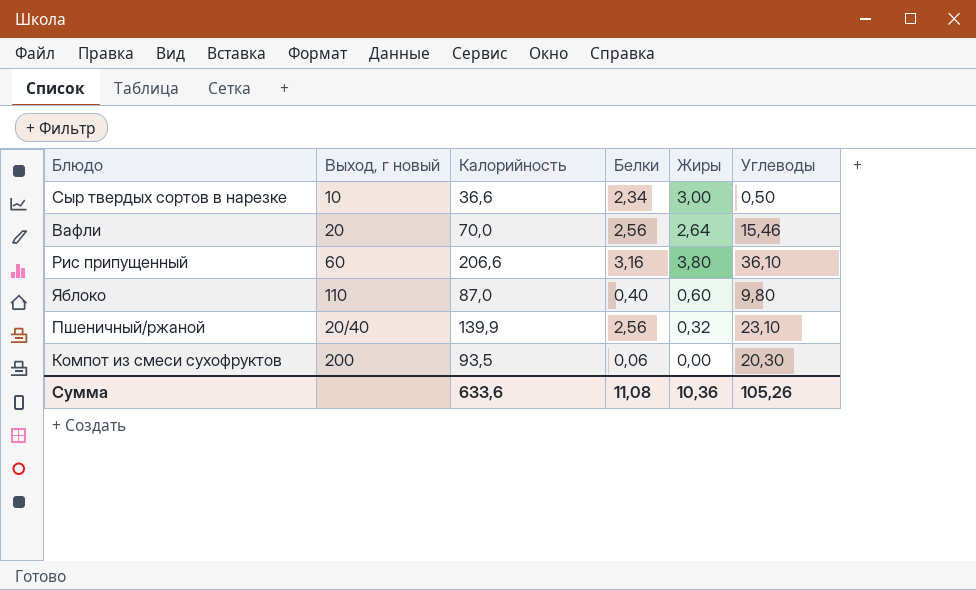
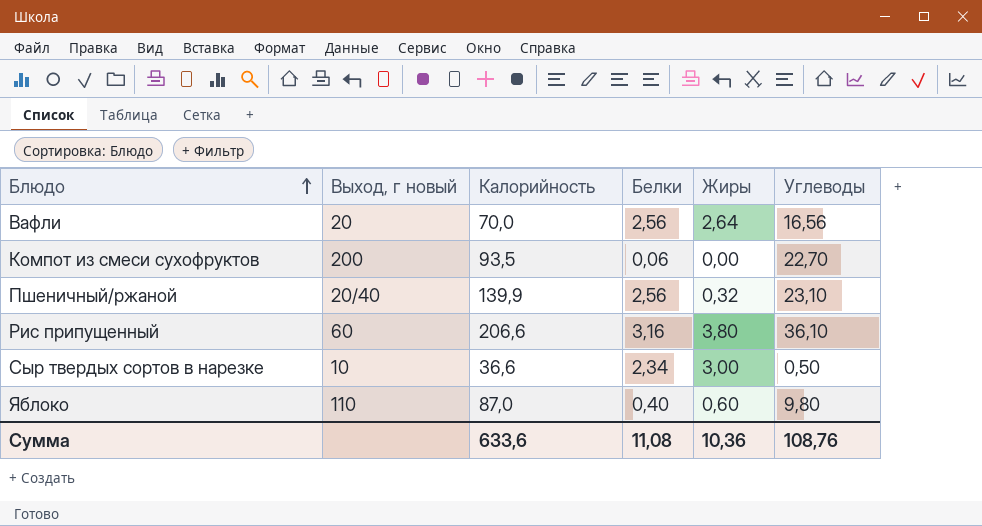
row order: none -> Блюдо ascending
Вафли | Углеводы: 15,46 -> 16,56
Компот из смеси сухофруктов | Углеводы: 20,30 -> 22,70
Сумма | Углеводы: 105,26 -> 108,76

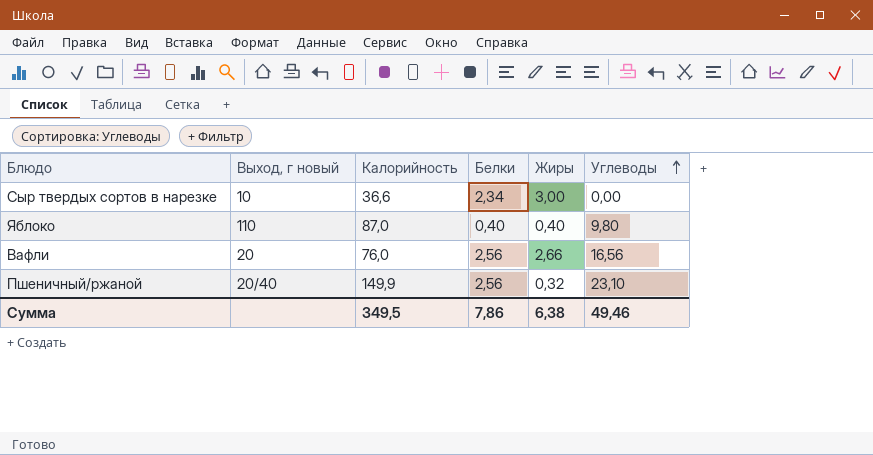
row order: Блюдо ascending -> Углеводы ascending
row Компот из смеси сухофруктов: 200 | 93,5 | 0,06 | 0,00 | 22,70 -> none
row Рис припущенный: 60 | 206,6 | 3,16 | 3,80 | 36,10 -> none
Сыр твердых сортов в нарезке | Углеводы: 0,50 -> 0,00
Яблоко | Жиры: 0,60 -> 0,40
Вафли | Калорийность: 70,0 -> 76,0
Вафли | Жиры: 2,64 -> 2,66
Пшеничный/ржаной | Калорийность: 139,9 -> 149,9
Сумма | Калорийность: 633,6 -> 349,5
Сумма | Белки: 11,08 -> 7,86
Сумма | Жиры: 10,36 -> 6,38
Сумма | Углеводы: 108,76 -> 49,46

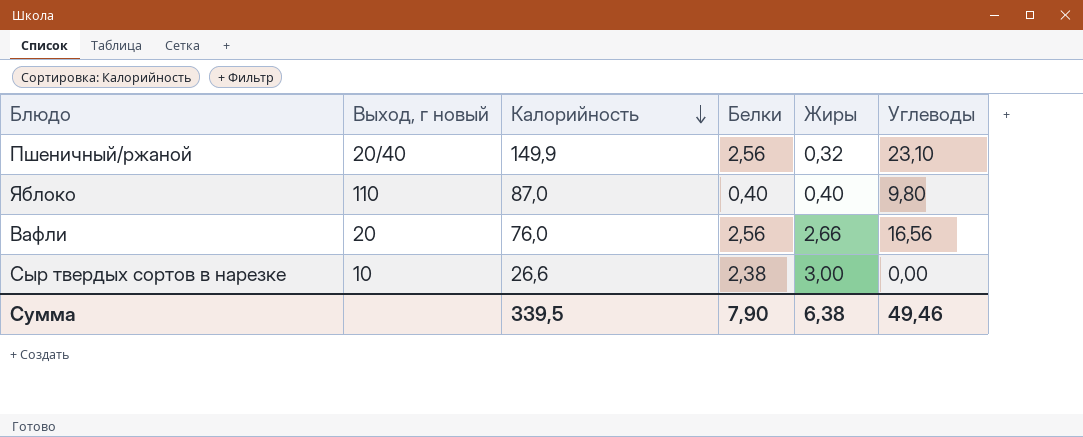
row order: Углеводы ascending -> Калорийность descending
Сыр твердых сортов в нарезке | Калорийность: 36,6 -> 26,6
Сыр твердых сортов в нарезке | Белки: 2,34 -> 2,38
Сумма | Калорийность: 349,5 -> 339,5
Сумма | Белки: 7,86 -> 7,90

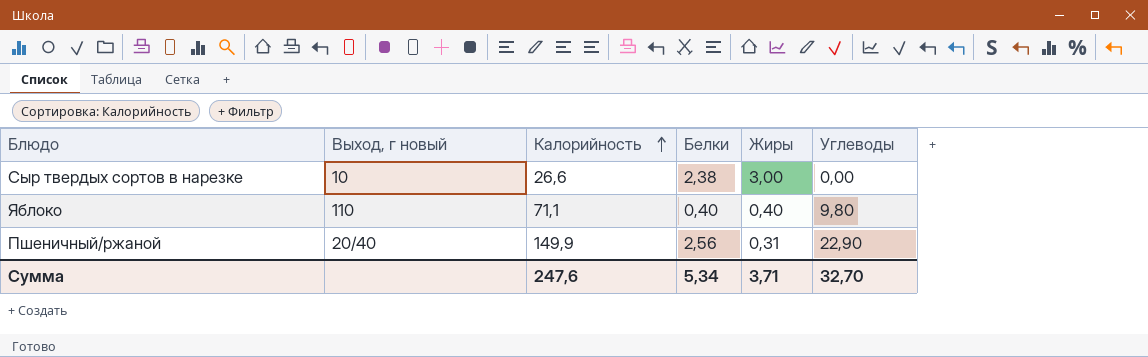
row order: Калорийность descending -> Калорийность ascending
row Вафли: 20 | 76,0 | 2,56 | 2,66 | 16,56 -> none
Яблоко | Калорийность: 87,0 -> 71,1
Пшеничный/ржаной | Жиры: 0,32 -> 0,31
Пшеничный/ржаной | Углеводы: 23,10 -> 22,90
Сумма | Калорийность: 339,5 -> 247,6
Сумма | Белки: 7,90 -> 5,34
Сумма | Жиры: 6,38 -> 3,71
Сумма | Углеводы: 49,46 -> 32,70

